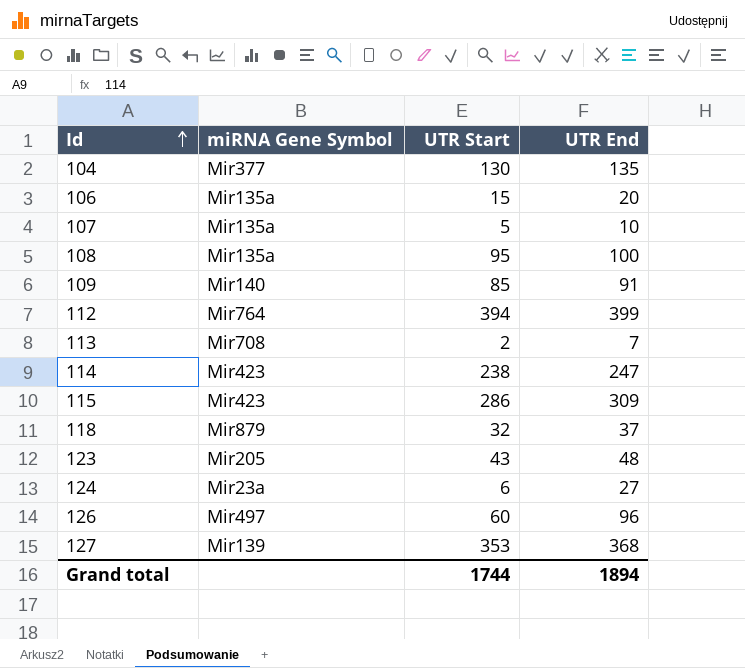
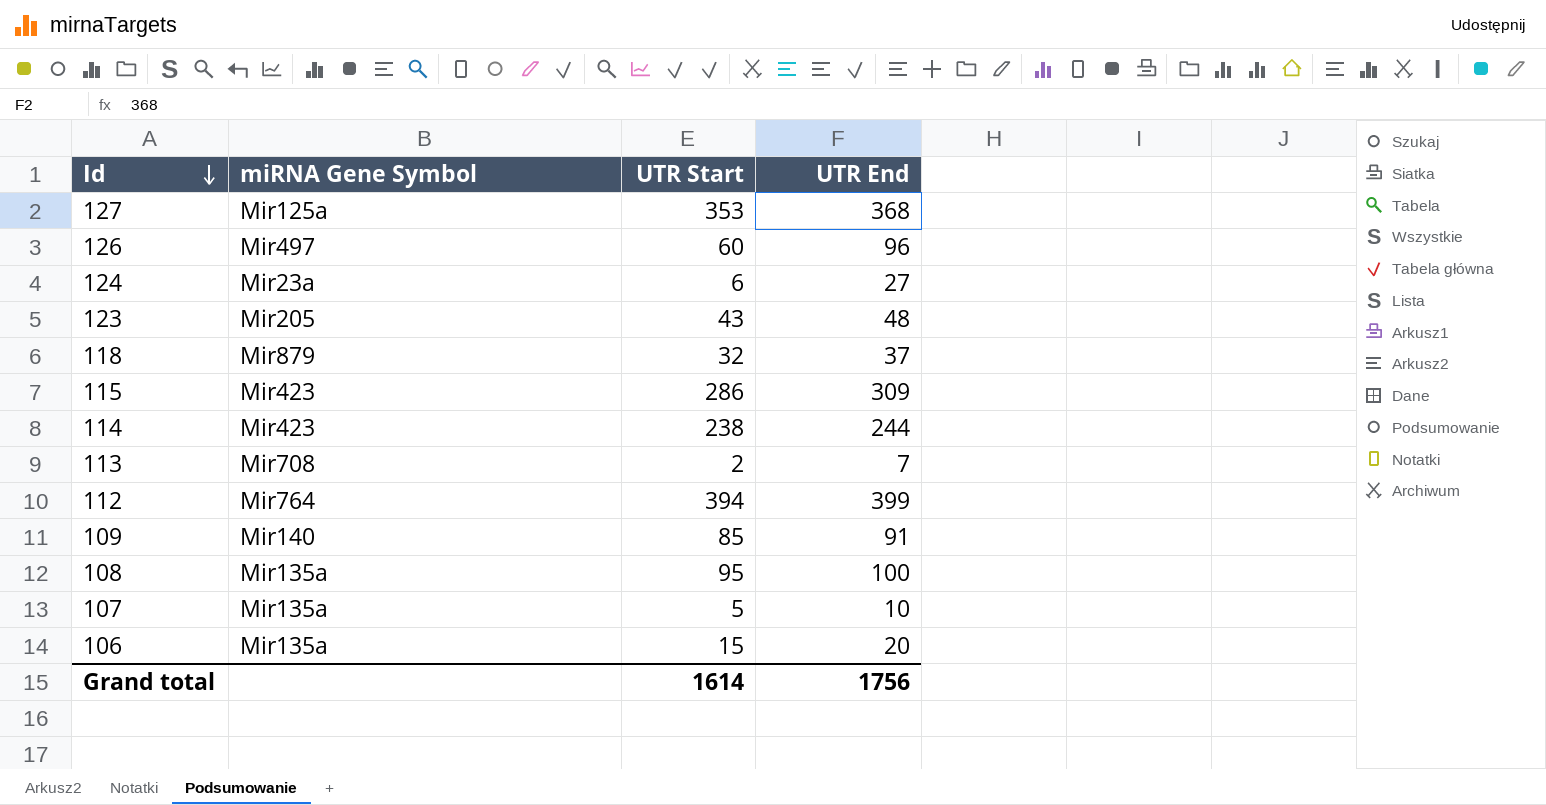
row order: Id ascending -> Id descending
row 104: Mir377 | 130 | 135 -> none
127 | miRNA Gene Symbol: Mir139 -> Mir125a
114 | UTR End: 247 -> 244
Grand total | UTR Start: 1744 -> 1614
Grand total | UTR End: 1894 -> 1756

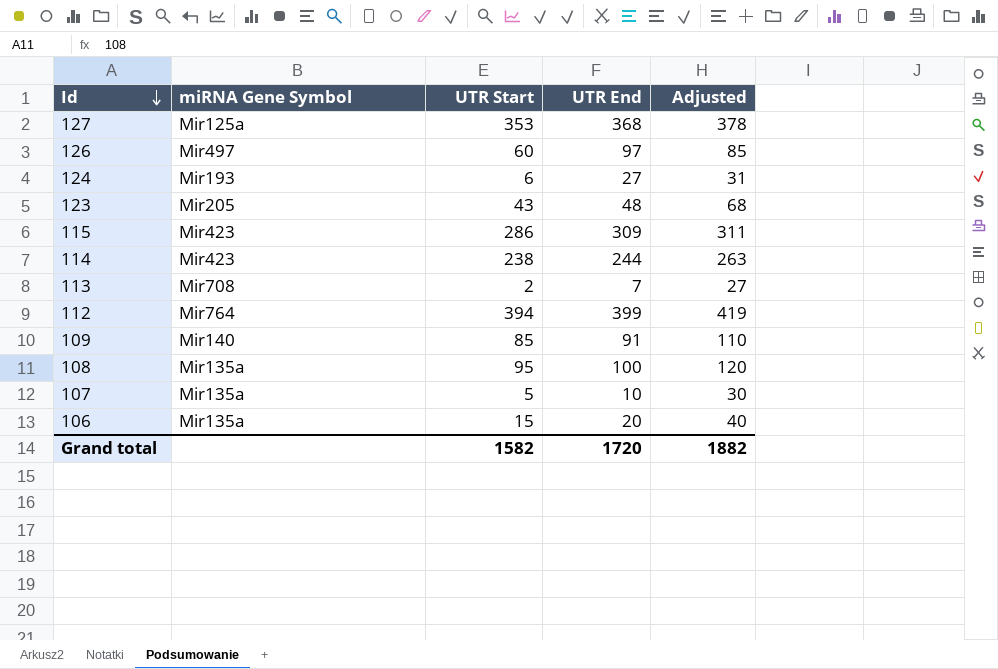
column Adjusted | formula: none -> [UTR Start] + 25
row 118: Mir879 | 32 | 37 -> none
126 | UTR End: 96 -> 97
124 | miRNA Gene Symbol: Mir23a -> Mir193
Grand total | UTR Start: 1614 -> 1582
Grand total | UTR End: 1756 -> 1720

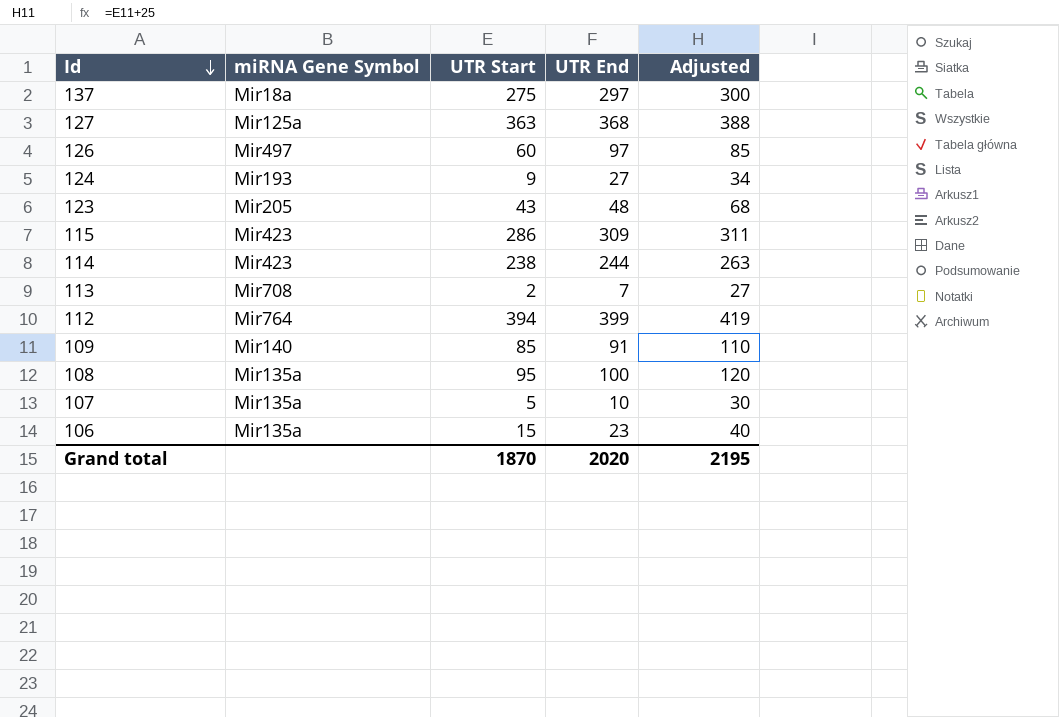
row 137: none -> Mir18a | 275 | 297 | 300
127 | UTR Start: 353 -> 363
127 | Adjusted: 378 -> 388
124 | UTR Start: 6 -> 9
124 | Adjusted: 31 -> 34
106 | UTR End: 20 -> 23
Grand total | UTR Start: 1582 -> 1870
Grand total | UTR End: 1720 -> 2020
Grand total | Adjusted: 1882 -> 2195

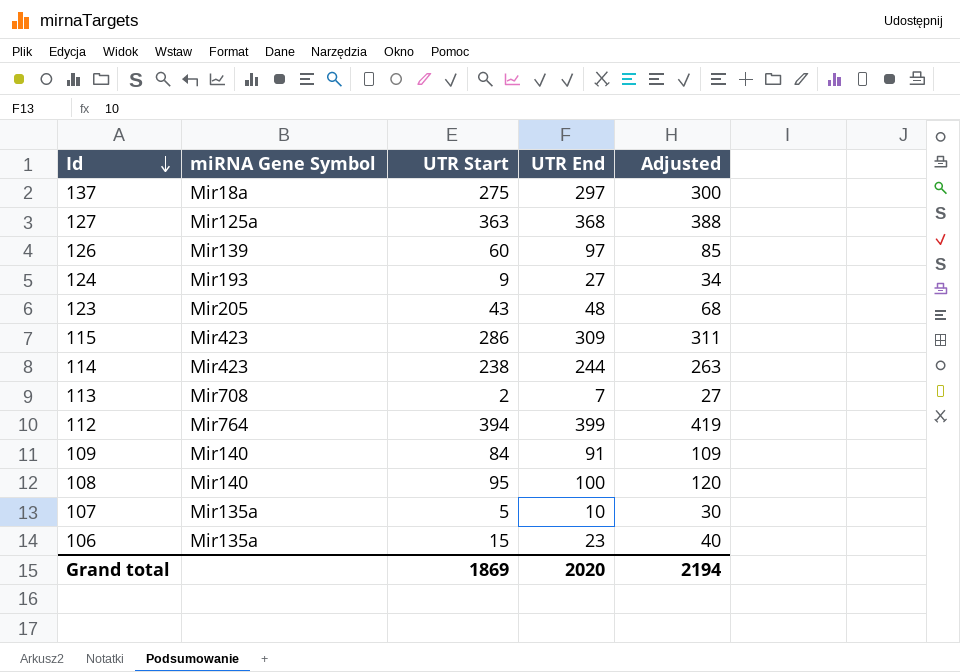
126 | miRNA Gene Symbol: Mir497 -> Mir139
109 | UTR Start: 85 -> 84
109 | Adjusted: 110 -> 109
108 | miRNA Gene Symbol: Mir135a -> Mir140
Grand total | UTR Start: 1870 -> 1869
Grand total | Adjusted: 2195 -> 2194

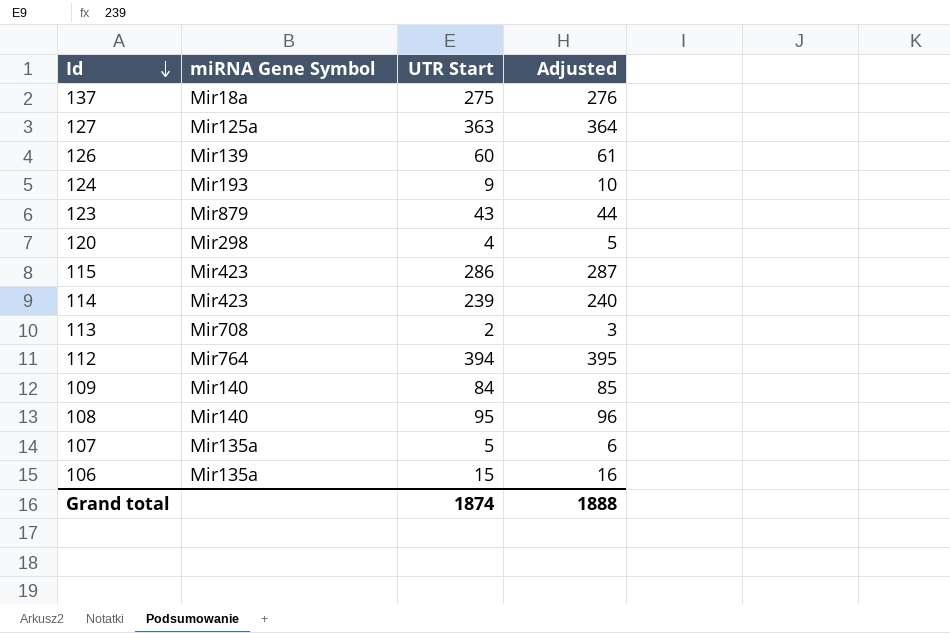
column UTR End | position: 4 -> none
column Adjusted | formula: [UTR Start] + 25 -> [UTR Start] + 1
123 | miRNA Gene Symbol: Mir205 -> Mir879
row 120: none -> Mir298 | 4 | 5
114 | UTR Start: 238 -> 239
Grand total | UTR Start: 1869 -> 1874
Grand total | Adjusted: 2194 -> 1888

